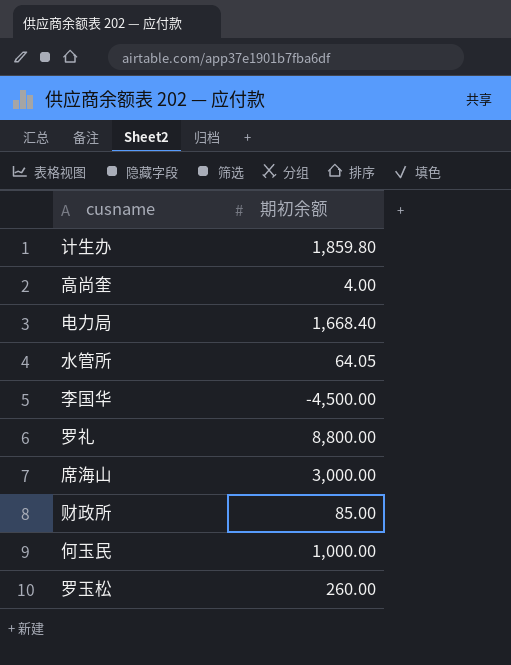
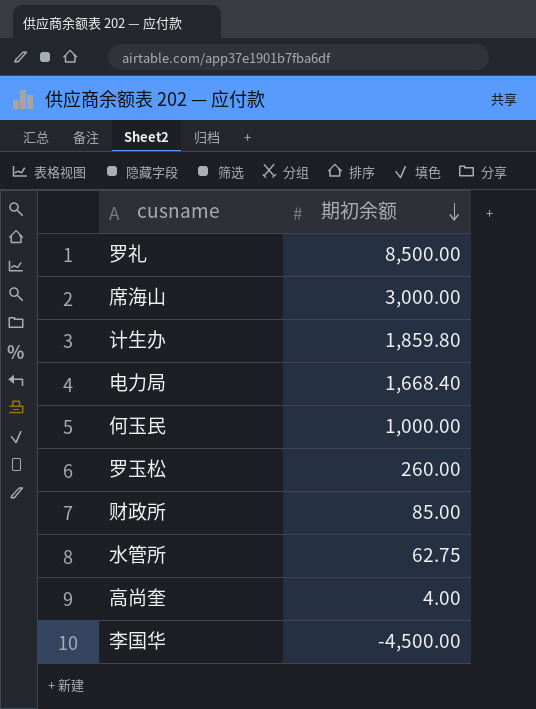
row order: none -> 期初余额 descending
罗礼 | 期初余额: 8,800.00 -> 8,500.00
水管所 | 期初余额: 64.05 -> 62.75

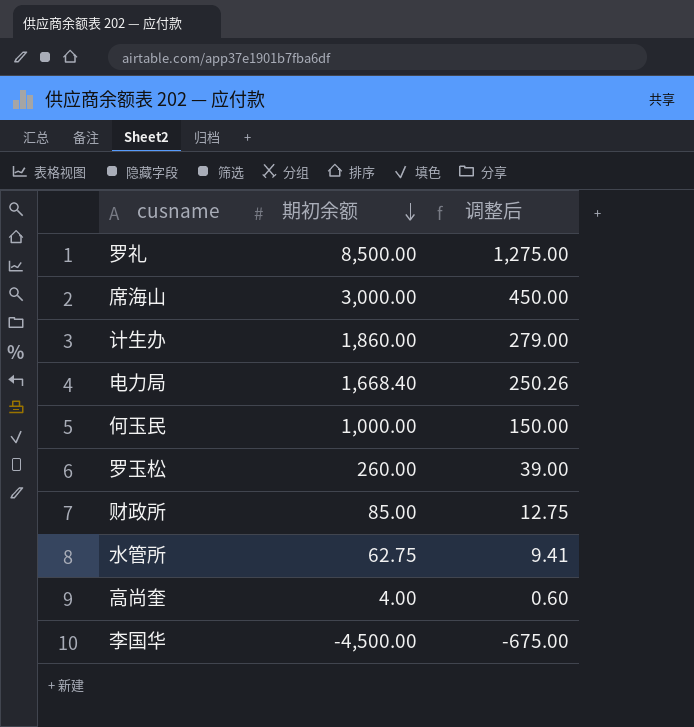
column 调整后 | formula: none -> [期初余额] * 0.15
计生办 | 期初余额: 1,859.80 -> 1,860.00

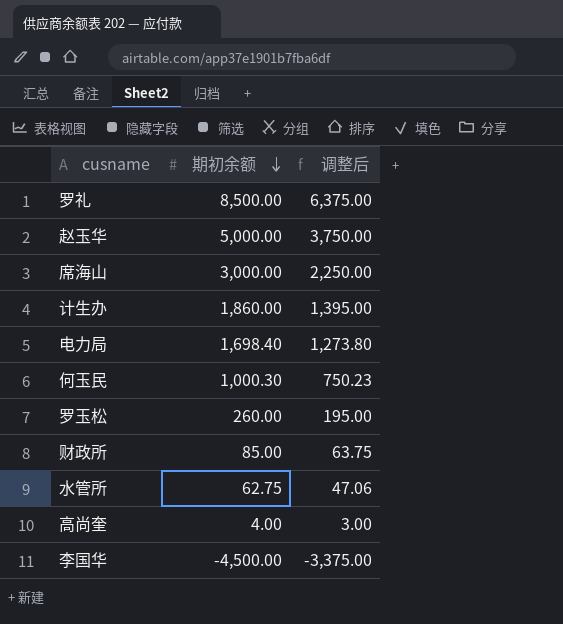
column 调整后 | formula: [期初余额] * 0.15 -> [期初余额] * 0.75
row 赵玉华: none -> 5,000.00 | 3,750.00
电力局 | 期初余额: 1,668.40 -> 1,698.40
何玉民 | 期初余额: 1,000.00 -> 1,000.30

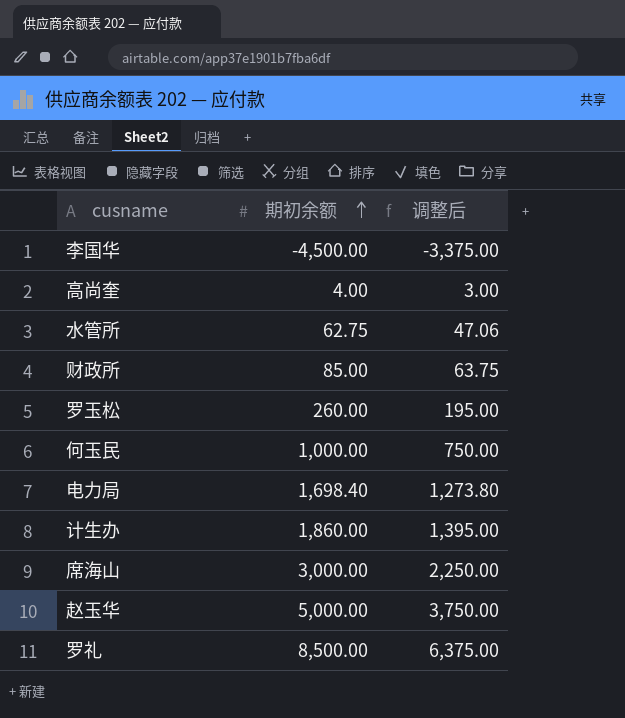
row order: 期初余额 descending -> 期初余额 ascending
何玉民 | 期初余额: 1,000.30 -> 1,000.00
何玉民 | 调整后: 750.23 -> 750.00

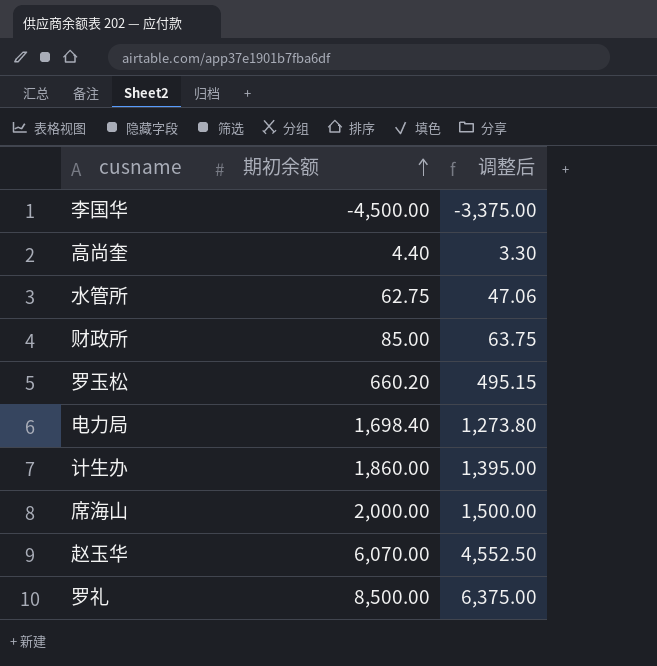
row 何玉民: 1,000.00 | 750.00 -> none
高尚奎 | 期初余额: 4.00 -> 4.40
高尚奎 | 调整后: 3.00 -> 3.30
罗玉松 | 期初余额: 260.00 -> 660.20
罗玉松 | 调整后: 195.00 -> 495.15
席海山 | 期初余额: 3,000.00 -> 2,000.00
席海山 | 调整后: 2,250.00 -> 1,500.00
赵玉华 | 期初余额: 5,000.00 -> 6,070.00
赵玉华 | 调整后: 3,750.00 -> 4,552.50

